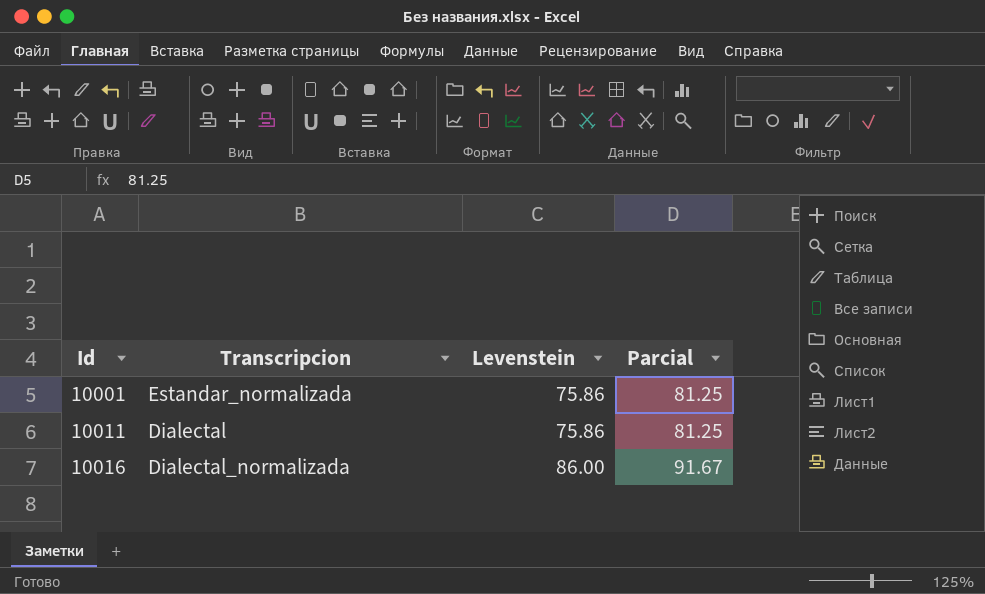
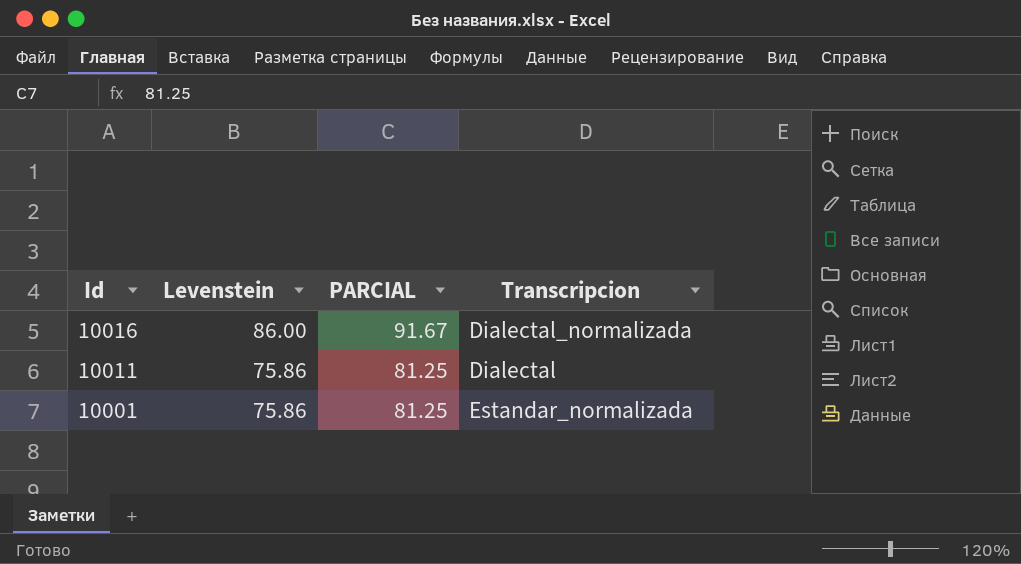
row order: Id ascending -> Id descending
column name: Parcial -> PARCIAL
column Transcripcion | position: 2 -> 4

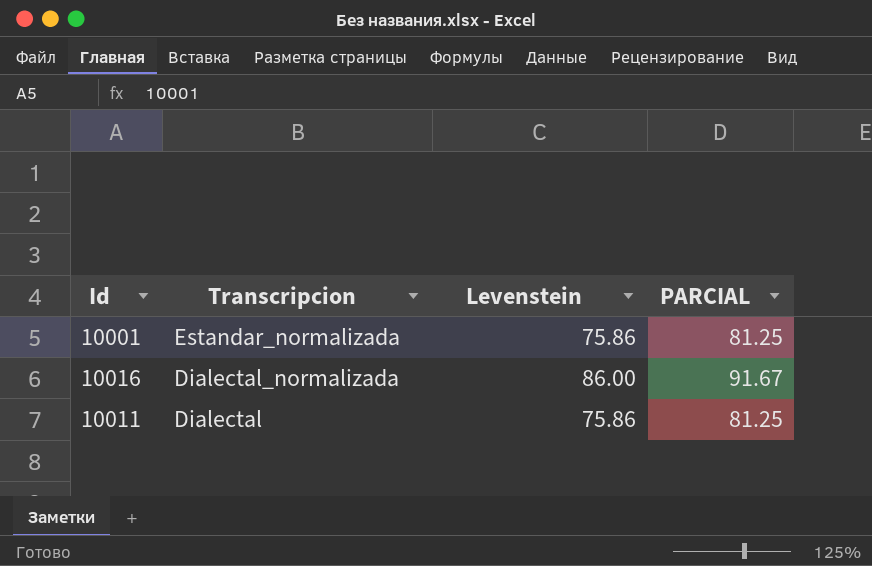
row order: Id descending -> Transcripcion descending
column Transcripcion | position: 4 -> 2

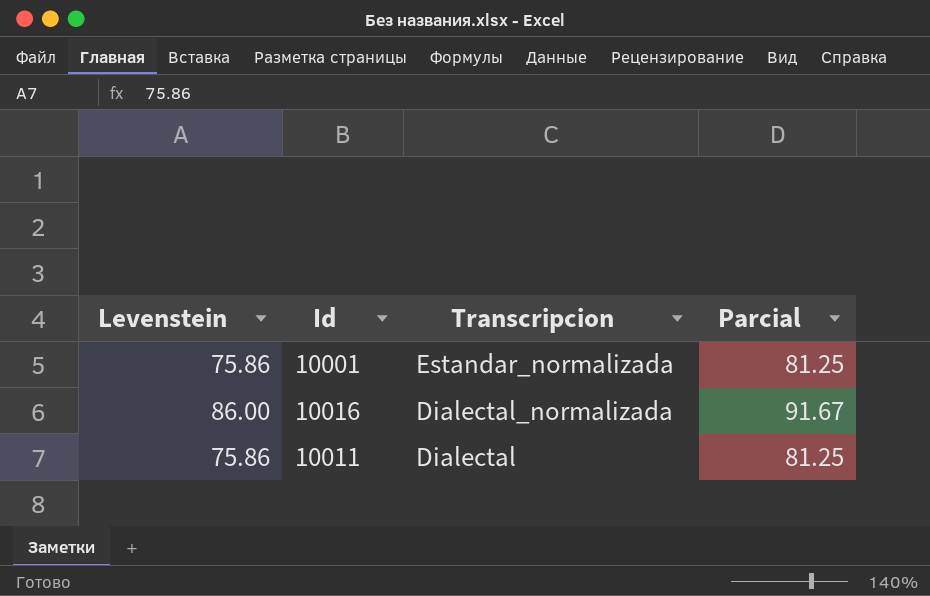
column Levenstein | position: 3 -> 1
column name: PARCIAL -> Parcial

